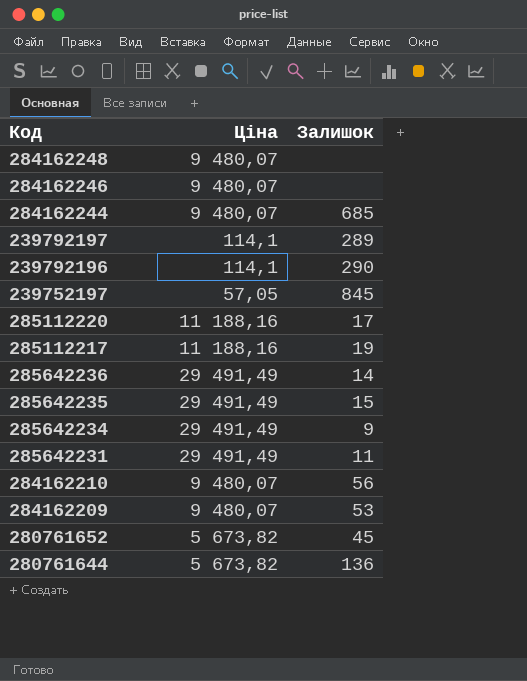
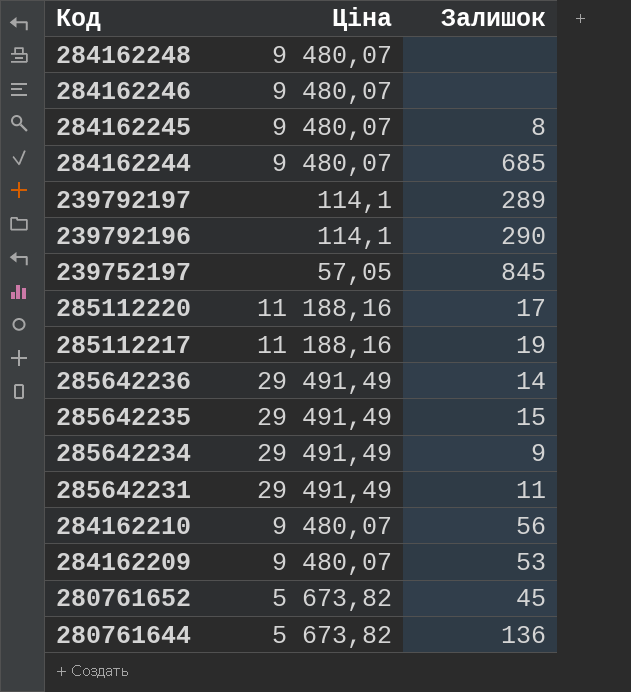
row 284162245: none -> 9 480,07 | 8

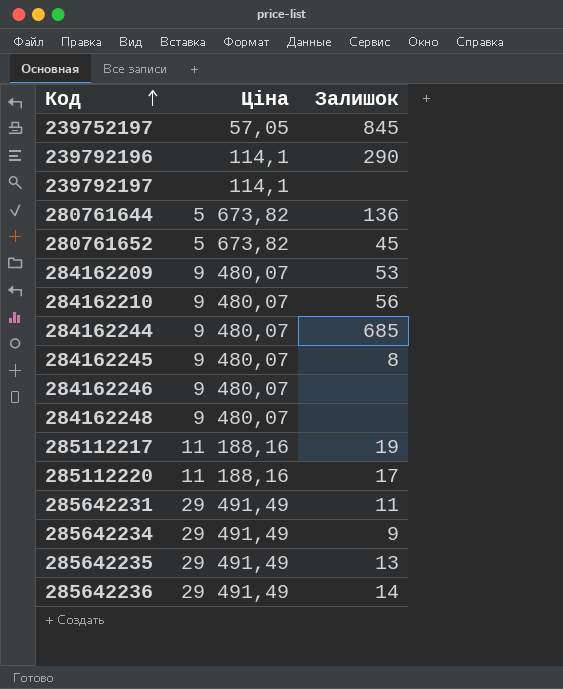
row order: none -> Код ascending
239792197 | Залишок: 289 -> none
285642235 | Залишок: 15 -> 13

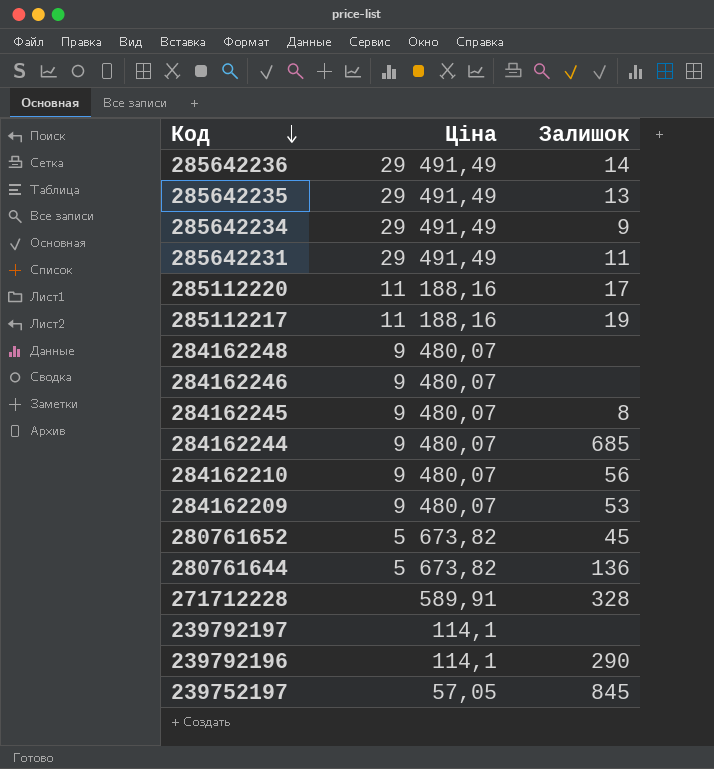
row order: Код ascending -> Код descending
row 271712228: none -> 589,91 | 328

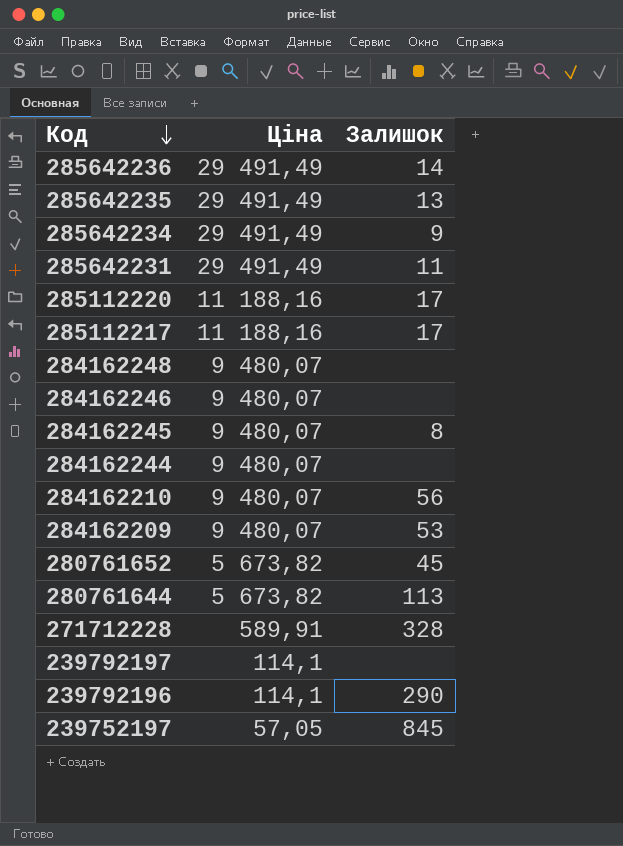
285112217 | Залишок: 19 -> 17
284162244 | Залишок: 685 -> none
280761644 | Залишок: 136 -> 113

